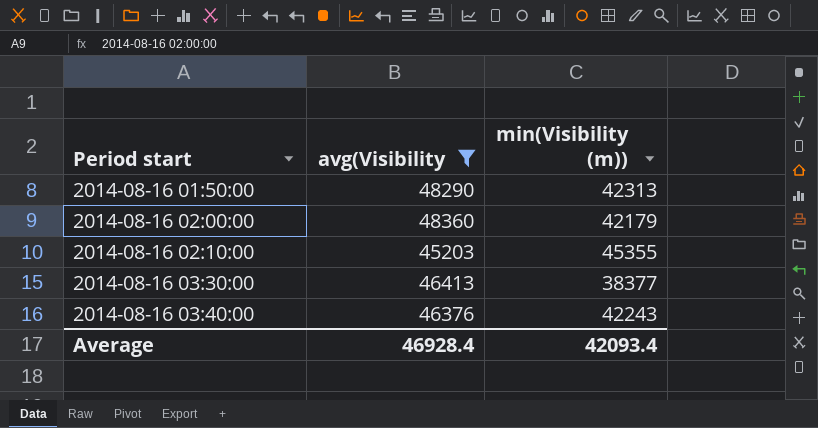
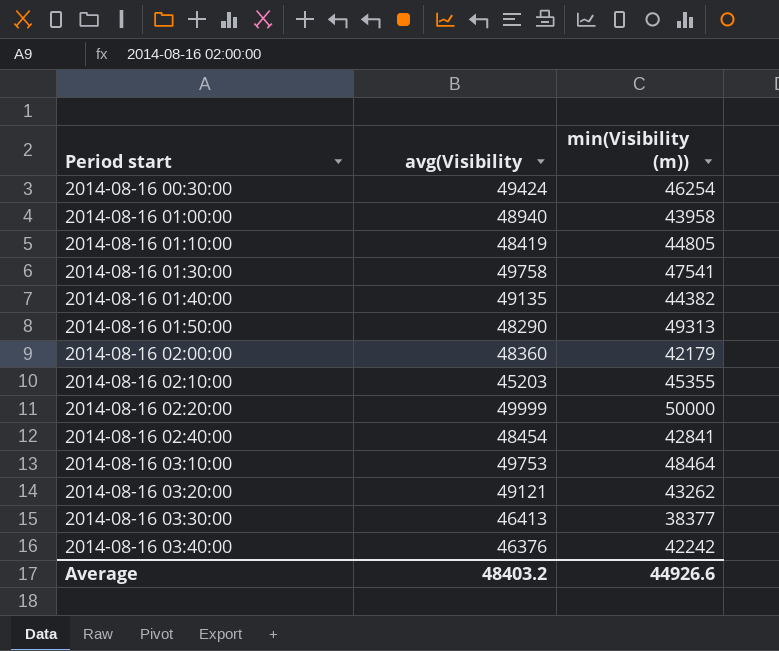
filter: avg(Visibility <= 48360 -> none
2014-08-16 01:50:00 | min(Visibility (m)): 42313 -> 49313
2014-08-16 03:40:00 | min(Visibility (m)): 42243 -> 42242
Average | avg(Visibility: 46928.4 -> 48403.2
Average | min(Visibility (m)): 42093.4 -> 44926.6

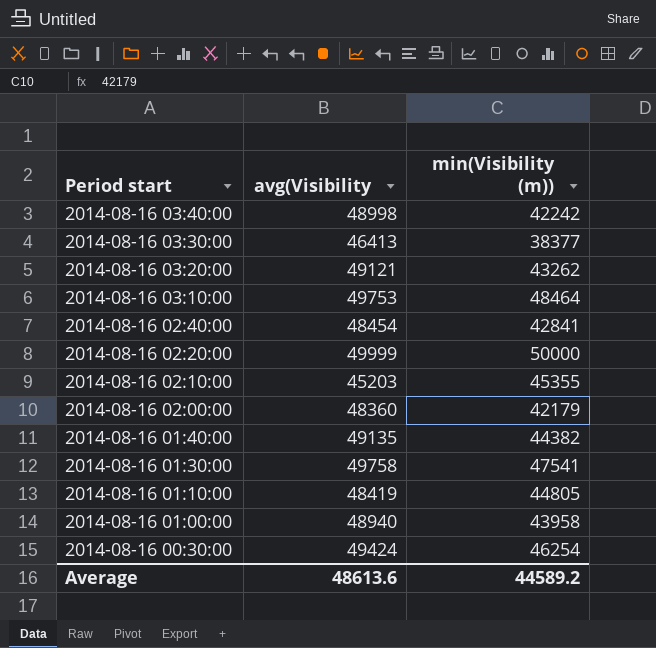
row order: Period start ascending -> Period start descending
row 2014-08-16 01:50:00: 48290 | 49313 -> none
2014-08-16 03:40:00 | avg(Visibility: 46376 -> 48998
Average | avg(Visibility: 48403.2 -> 48613.6
Average | min(Visibility (m)): 44926.6 -> 44589.2

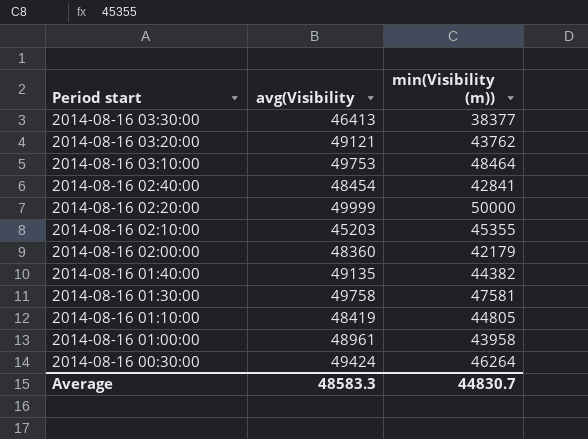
row 2014-08-16 03:40:00: 48998 | 42242 -> none
2014-08-16 03:20:00 | min(Visibility (m)): 43262 -> 43762
2014-08-16 01:30:00 | min(Visibility (m)): 47541 -> 47581
2014-08-16 01:00:00 | avg(Visibility: 48940 -> 48961
2014-08-16 00:30:00 | min(Visibility (m)): 46254 -> 46264
Average | avg(Visibility: 48613.6 -> 48583.3
Average | min(Visibility (m)): 44589.2 -> 44830.7

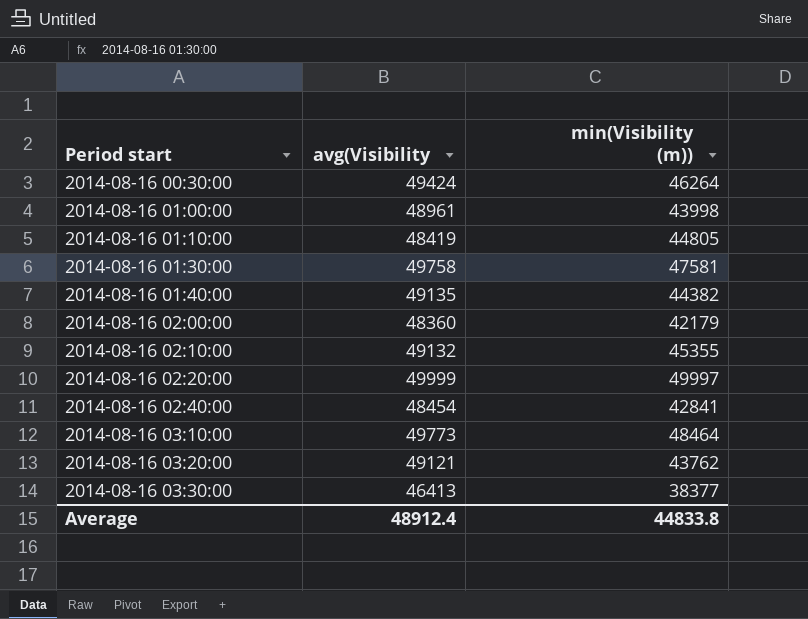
row order: Period start descending -> Period start ascending
2014-08-16 01:00:00 | min(Visibility (m)): 43958 -> 43998
2014-08-16 02:10:00 | avg(Visibility: 45203 -> 49132
2014-08-16 02:20:00 | min(Visibility (m)): 50000 -> 49997
2014-08-16 03:10:00 | avg(Visibility: 49753 -> 49773
Average | avg(Visibility: 48583.3 -> 48912.4
Average | min(Visibility (m)): 44830.7 -> 44833.8

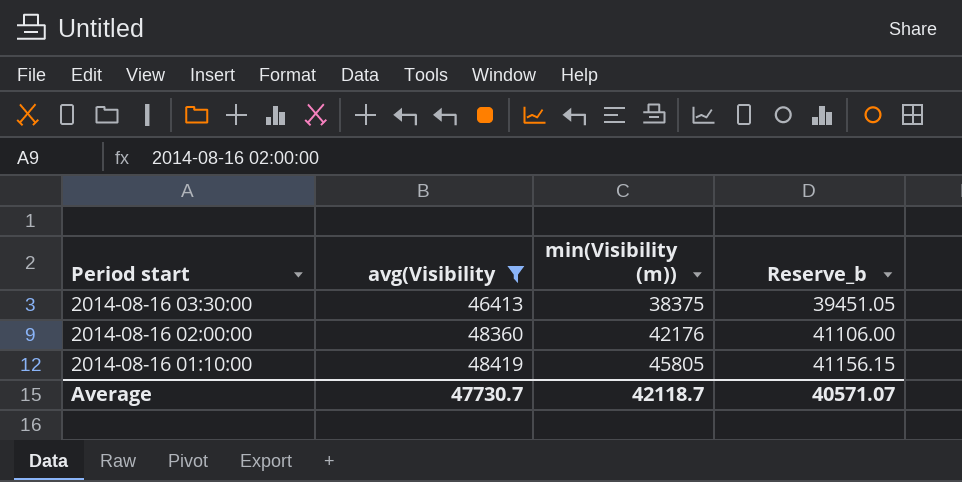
filter: none -> avg(Visibility <= 48419
row order: Period start ascending -> Period start descending
column Reserve_b | formula: none -> [avg(Visibility] * 0.85
2014-08-16 03:30:00 | min(Visibility (m)): 38377 -> 38375
2014-08-16 02:00:00 | min(Visibility (m)): 42179 -> 42176
2014-08-16 01:10:00 | min(Visibility (m)): 44805 -> 45805
Average | avg(Visibility: 48912.4 -> 47730.7
Average | min(Visibility (m)): 44833.8 -> 42118.7

